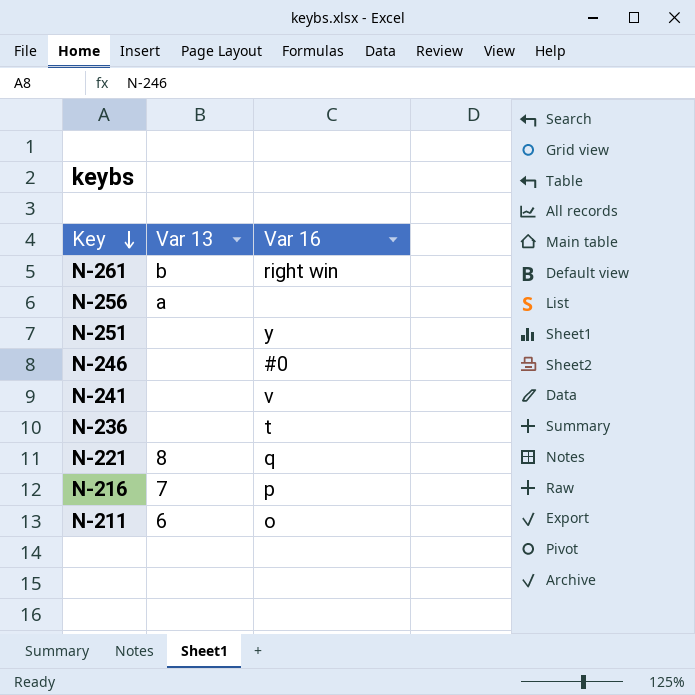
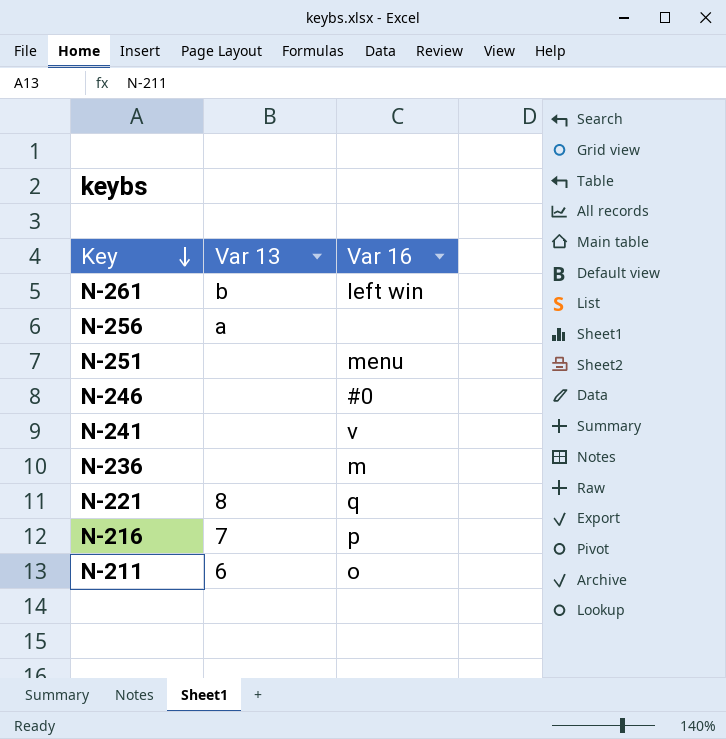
N-261 | Var 16: right win -> left win
N-251 | Var 16: y -> menu
N-236 | Var 16: t -> m

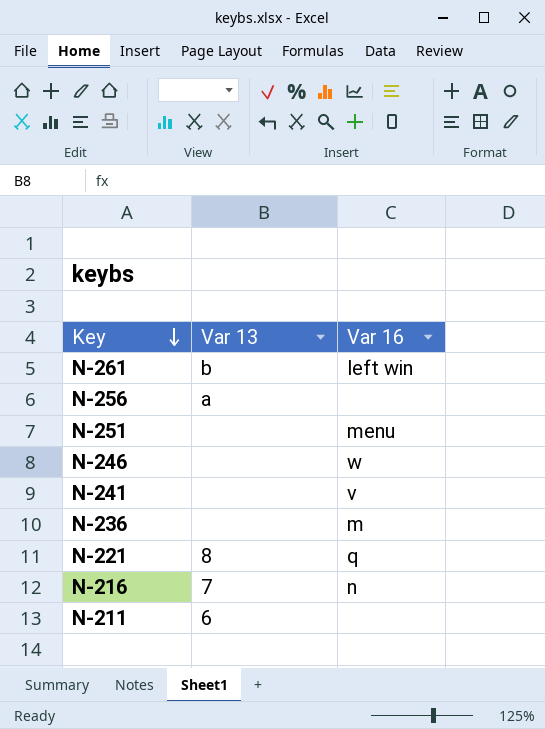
N-246 | Var 16: #0 -> w
N-216 | Var 16: p -> n
N-211 | Var 16: o -> none

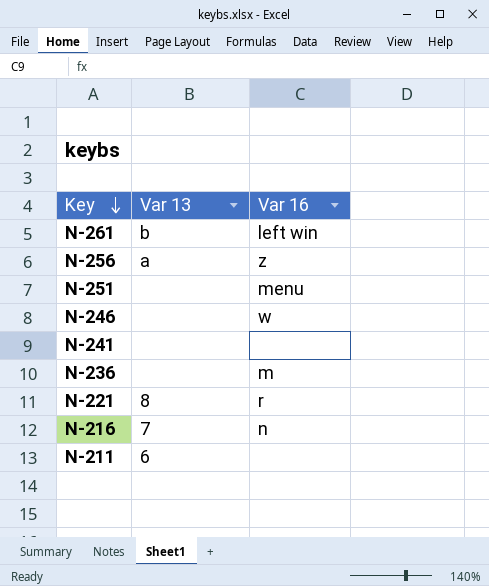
N-256 | Var 16: none -> z
N-241 | Var 16: v -> none
N-221 | Var 16: q -> r

